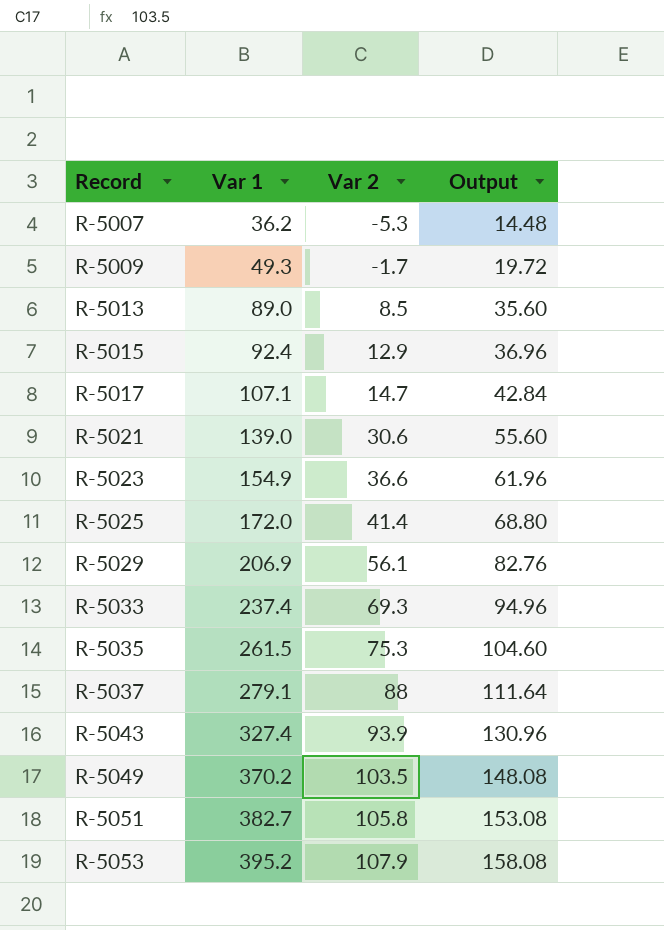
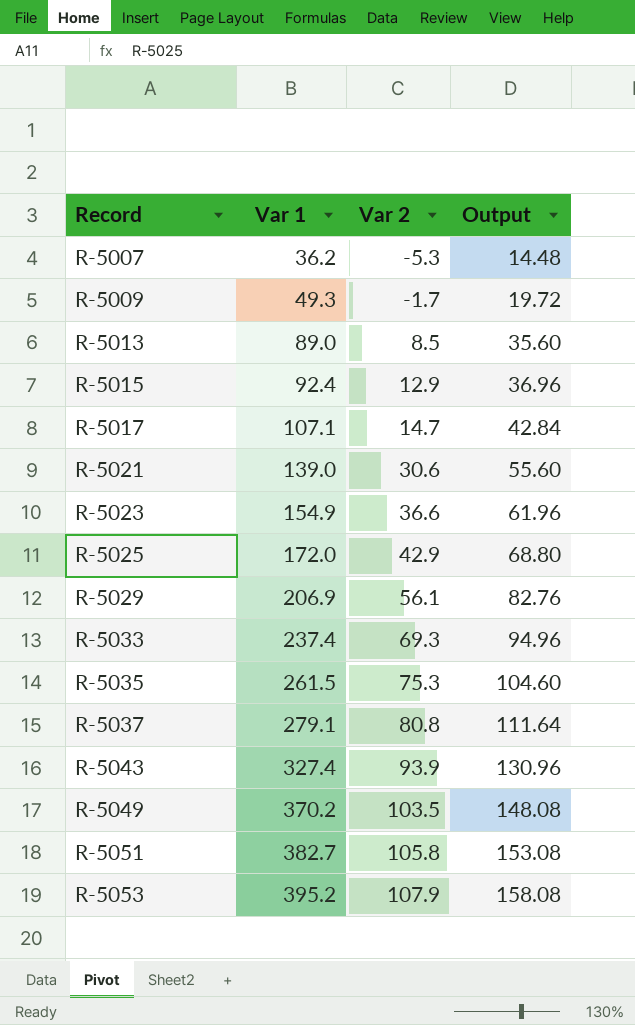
R-5025 | Var 2: 41.4 -> 42.9
R-5037 | Var 2: 88 -> 80.8

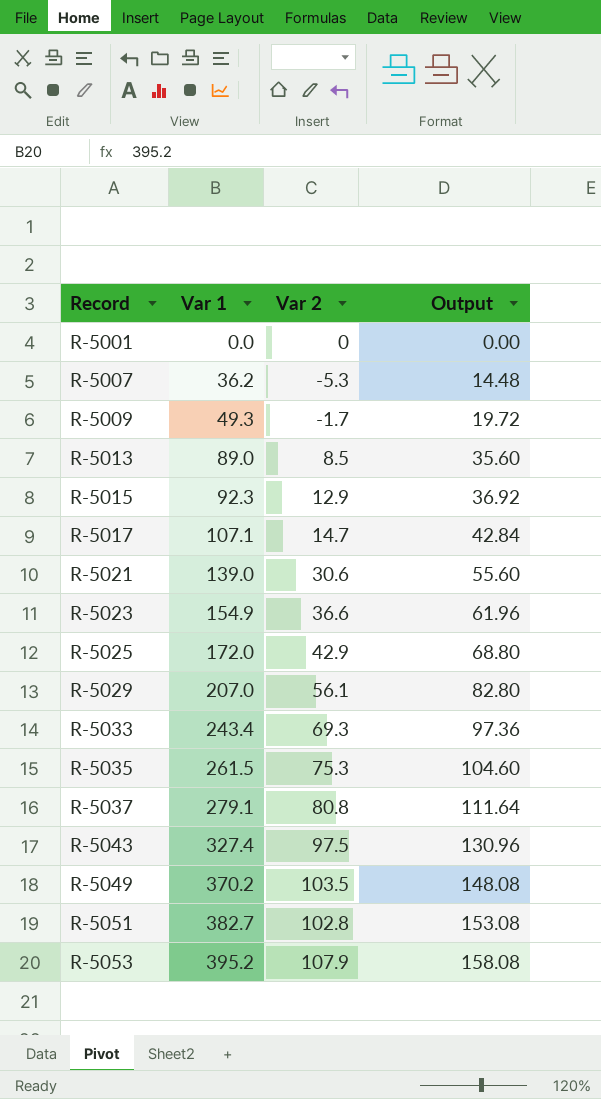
row R-5001: none -> 0.0 | 0 | 0.00
R-5015 | Var 1: 92.4 -> 92.3
R-5015 | Output: 36.96 -> 36.92
R-5029 | Var 1: 206.9 -> 207.0
R-5029 | Output: 82.76 -> 82.80
R-5033 | Var 1: 237.4 -> 243.4
R-5033 | Output: 94.96 -> 97.36
R-5043 | Var 2: 93.9 -> 97.5
R-5051 | Var 2: 105.8 -> 102.8

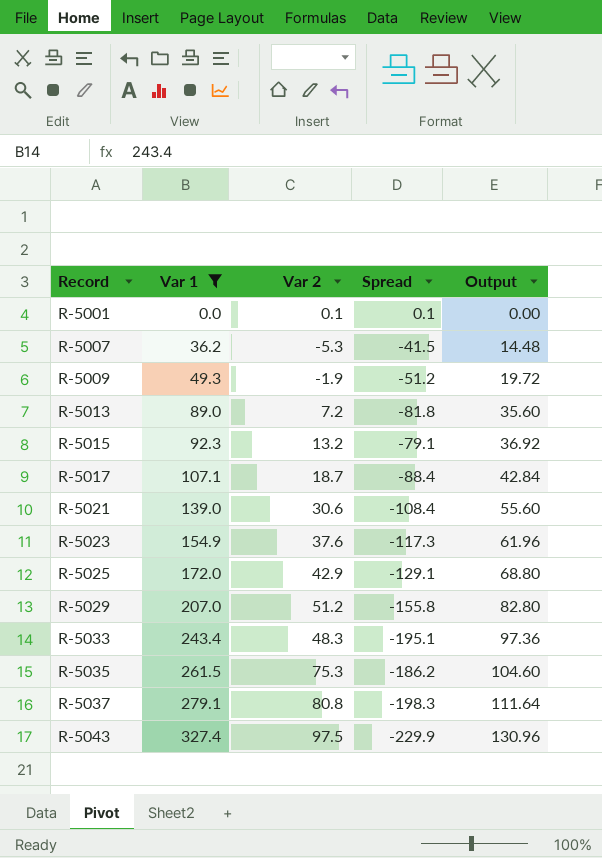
filter: none -> Var 1 <= 327.4
column Spread | formula: none -> [Var 2] - [Var 1]
R-5001 | Var 2: 0 -> 0.1
R-5009 | Var 2: -1.7 -> -1.9
R-5013 | Var 2: 8.5 -> 7.2
R-5015 | Var 2: 12.9 -> 13.2
R-5017 | Var 2: 14.7 -> 18.7
R-5023 | Var 2: 36.6 -> 37.6
R-5029 | Var 2: 56.1 -> 51.2
R-5033 | Var 2: 69.3 -> 48.3

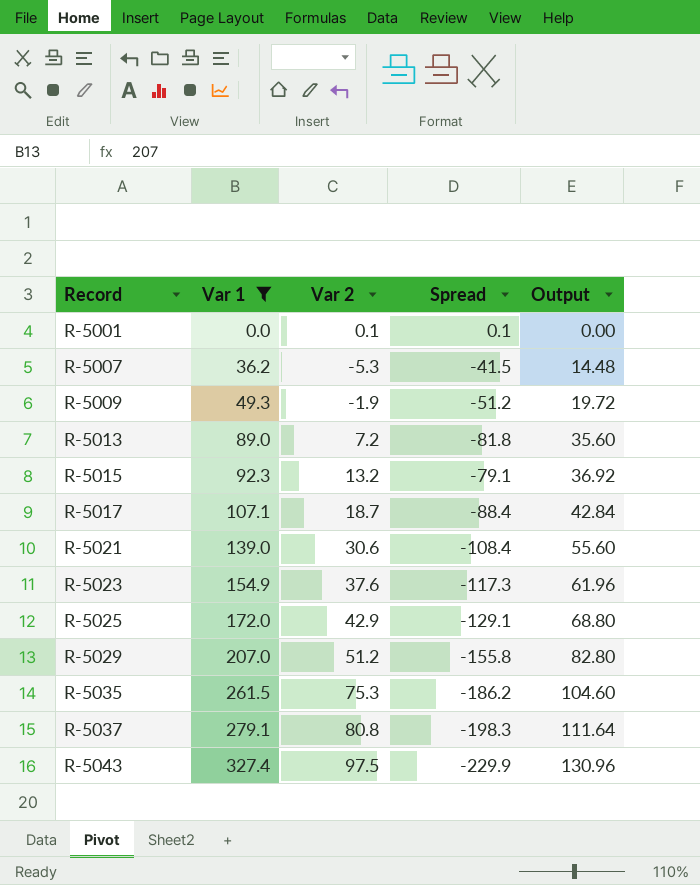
row R-5033: 243.4 | 48.3 | -195.1 | 97.36 -> none

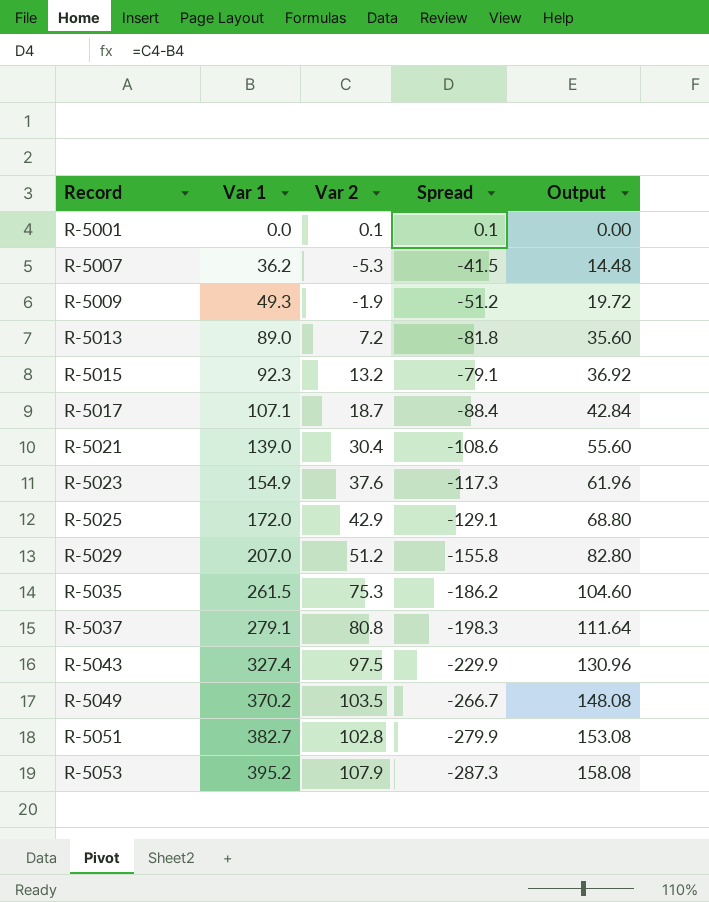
filter: Var 1 <= 327.4 -> none
R-5021 | Var 2: 30.6 -> 30.4
R-5021 | Spread: -108.4 -> -108.6

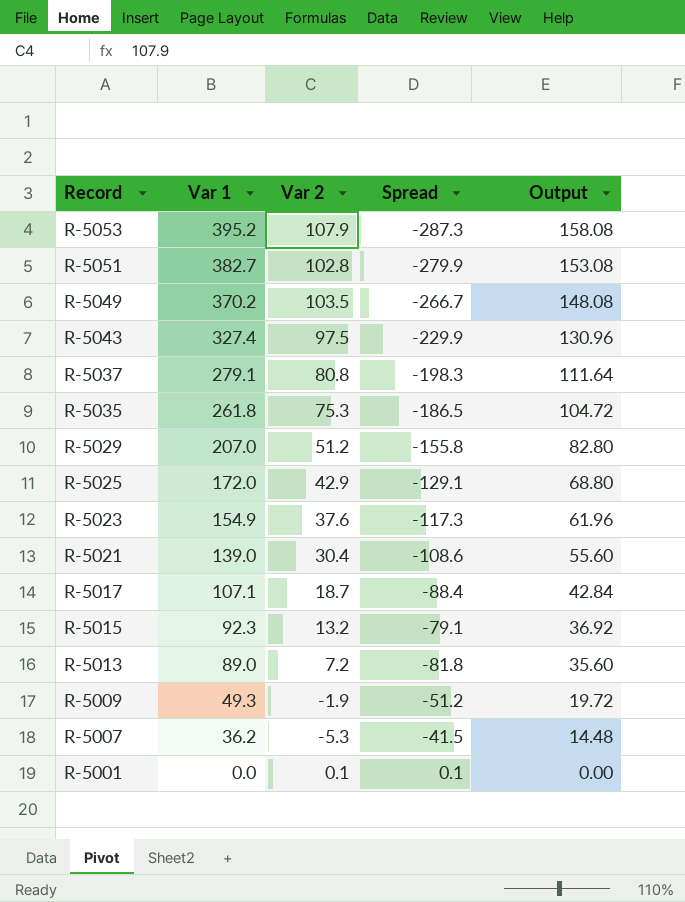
row order: Record ascending -> Record descending
R-5035 | Var 1: 261.5 -> 261.8
R-5035 | Spread: -186.2 -> -186.5
R-5035 | Output: 104.60 -> 104.72

